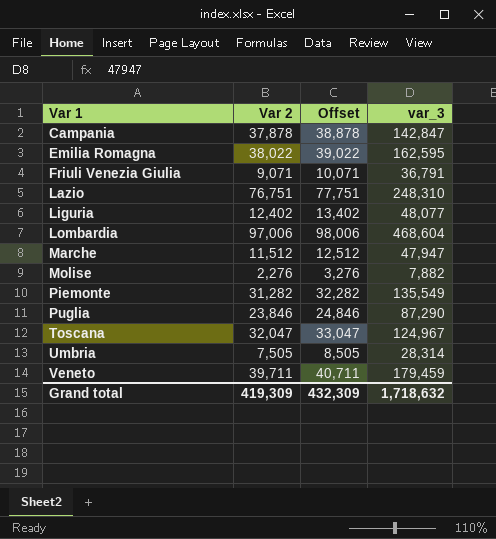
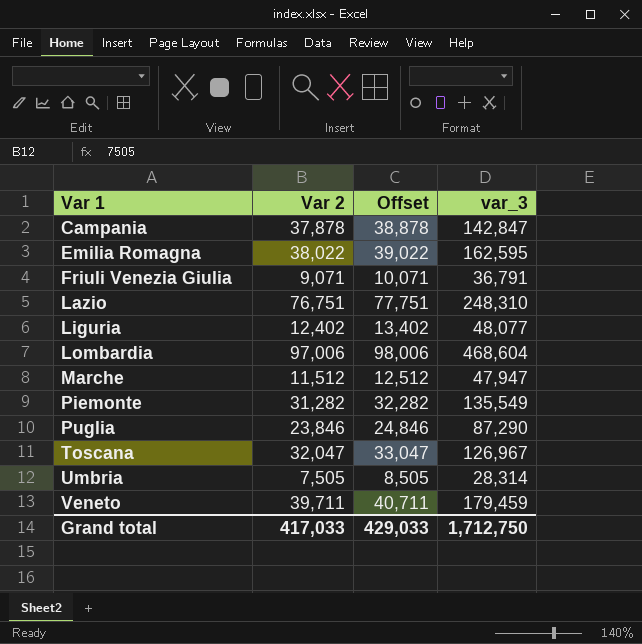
row Molise: 2,276 | 3,276 | 7,882 -> none
Toscana | var_3: 124,967 -> 126,967
Grand total | Var 2: 419,309 -> 417,033
Grand total | Offset: 432,309 -> 429,033
Grand total | var_3: 1,718,632 -> 1,712,750

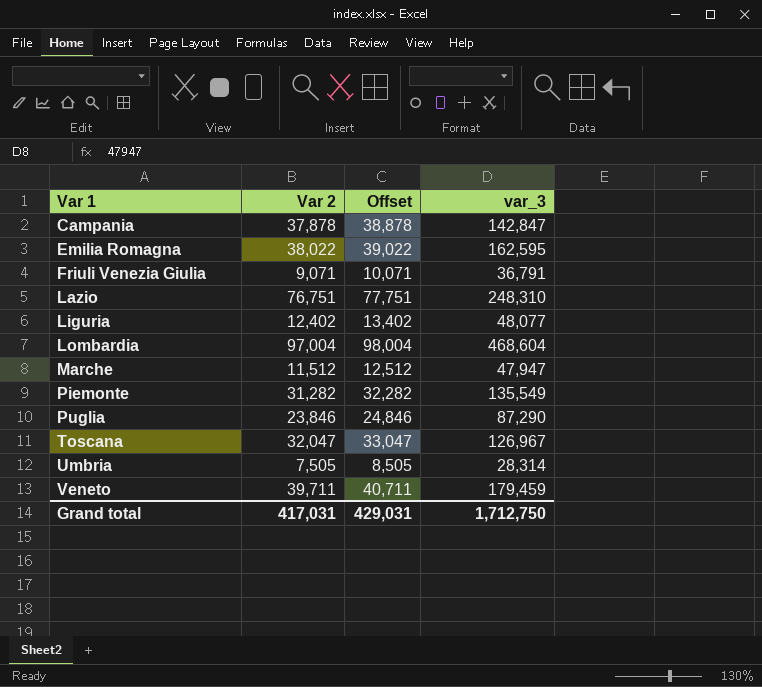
Lombardia | Var 2: 97,006 -> 97,004
Lombardia | Offset: 98,006 -> 98,004
Grand total | Var 2: 417,033 -> 417,031
Grand total | Offset: 429,033 -> 429,031

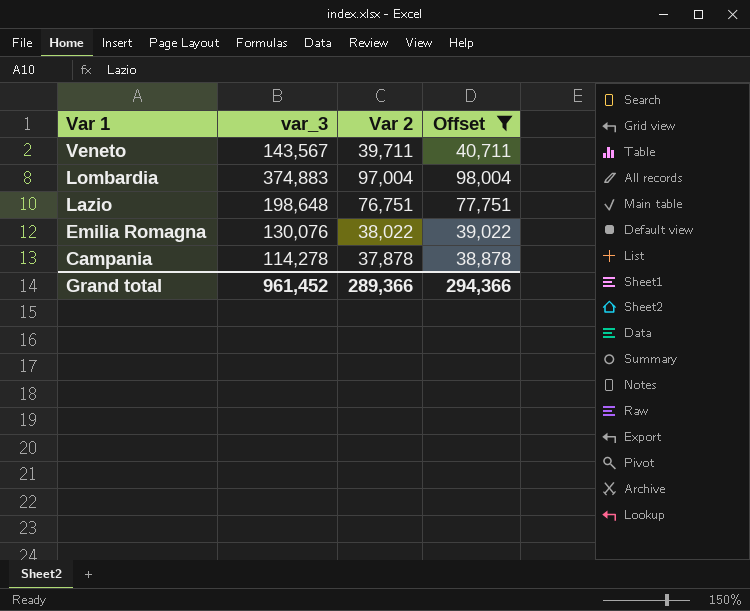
filter: none -> Offset >= 38,878
row order: Var 1 ascending -> Var 1 descending
column var_3 | position: 4 -> 2
Veneto | var_3: 179,459 -> 143,567
Lombardia | var_3: 468,604 -> 374,883
Lazio | var_3: 248,310 -> 198,648
Emilia Romagna | var_3: 162,595 -> 130,076
Campania | var_3: 142,847 -> 114,278
Grand total | var_3: 1,712,750 -> 961,452
Grand total | Var 2: 417,031 -> 289,366
Grand total | Offset: 429,031 -> 294,366

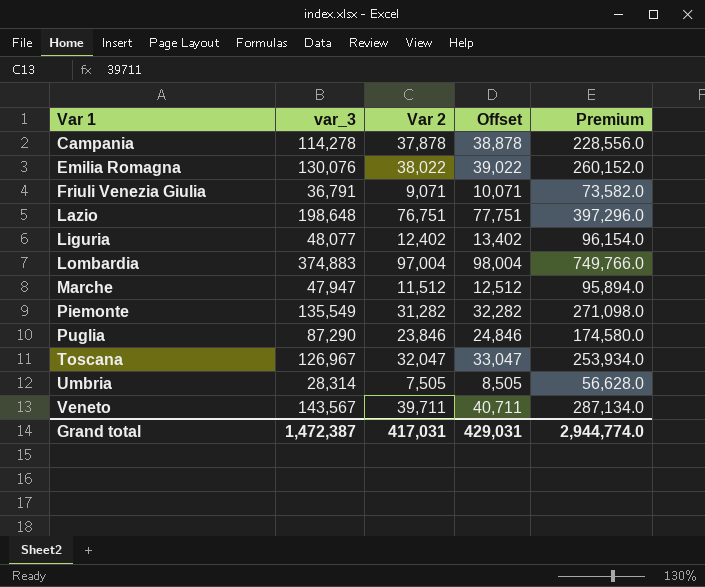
filter: Offset >= 38,878 -> none
row order: Var 1 descending -> Var 1 ascending
column Premium | formula: none -> [var_3] * 2
Grand total | var_3: 961,452 -> 1,472,387
Grand total | Var 2: 289,366 -> 417,031
Grand total | Offset: 294,366 -> 429,031

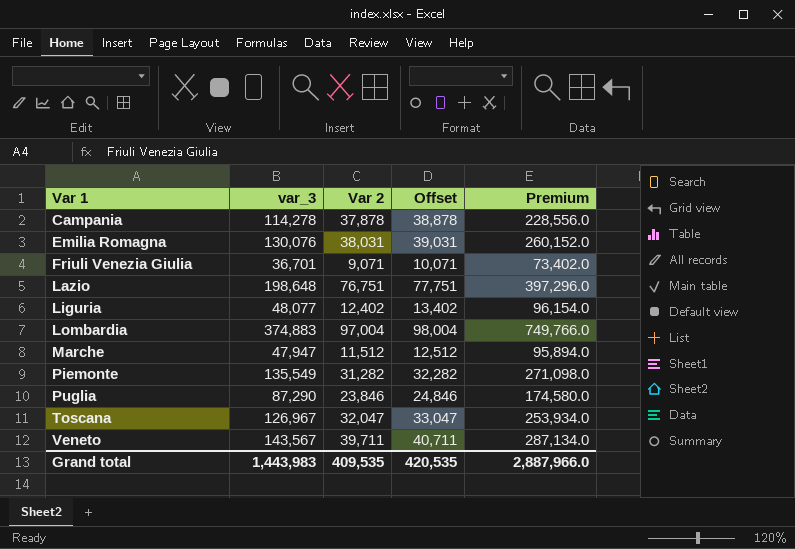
row Umbria: 28,314 | 7,505 | 8,505 | 56,628.0 -> none
Emilia Romagna | Var 2: 38,022 -> 38,031
Emilia Romagna | Offset: 39,022 -> 39,031
Friuli Venezia Giulia | var_3: 36,791 -> 36,701
Friuli Venezia Giulia | Premium: 73,582.0 -> 73,402.0
Grand total | var_3: 1,472,387 -> 1,443,983
Grand total | Var 2: 417,031 -> 409,535
Grand total | Offset: 429,031 -> 420,535
Grand total | Premium: 2,944,774.0 -> 2,887,966.0

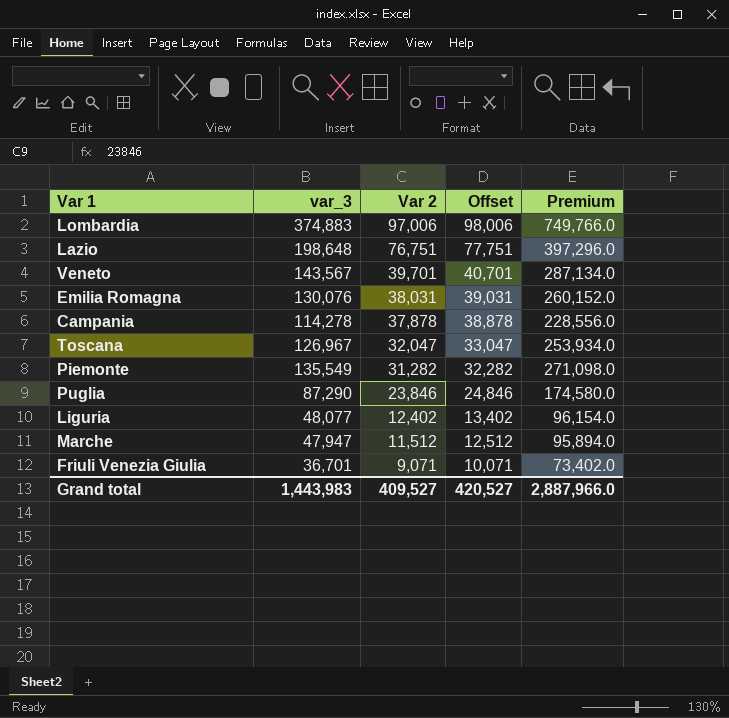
row order: Var 1 ascending -> Var 2 descending
Lombardia | Var 2: 97,004 -> 97,006
Lombardia | Offset: 98,004 -> 98,006
Veneto | Var 2: 39,711 -> 39,701
Veneto | Offset: 40,711 -> 40,701
Grand total | Var 2: 409,535 -> 409,527
Grand total | Offset: 420,535 -> 420,527

